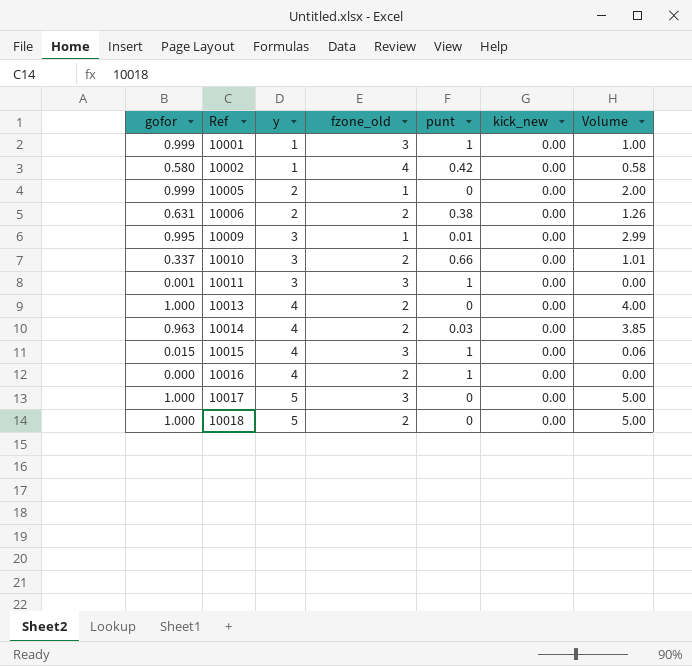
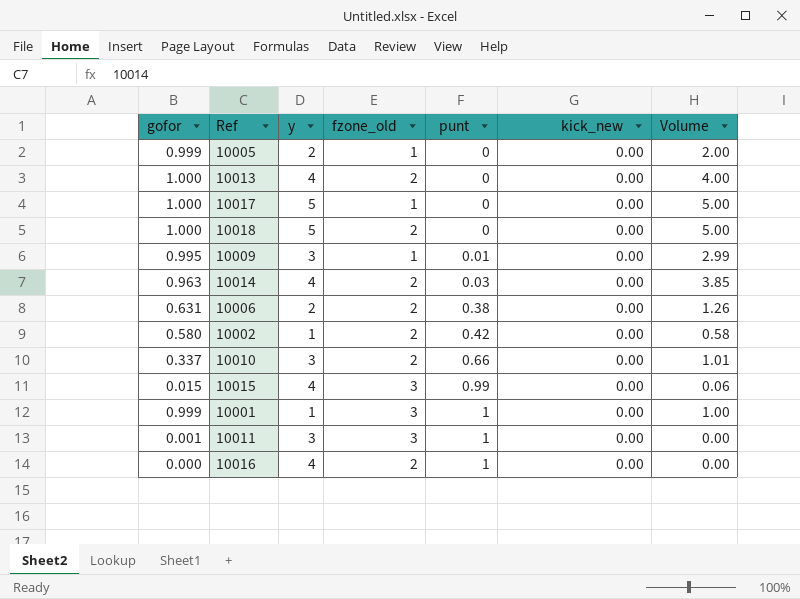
row order: Ref ascending -> punt ascending
10017 | fzone_old: 3 -> 1
10002 | fzone_old: 4 -> 2
10015 | punt: 1 -> 0.99

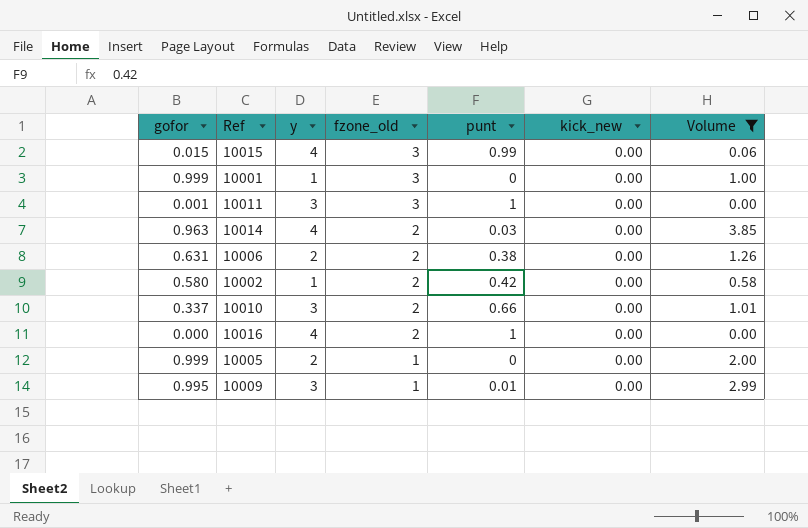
filter: none -> Volume <= 3.85
row order: punt ascending -> fzone_old descending
10001 | punt: 1 -> 0

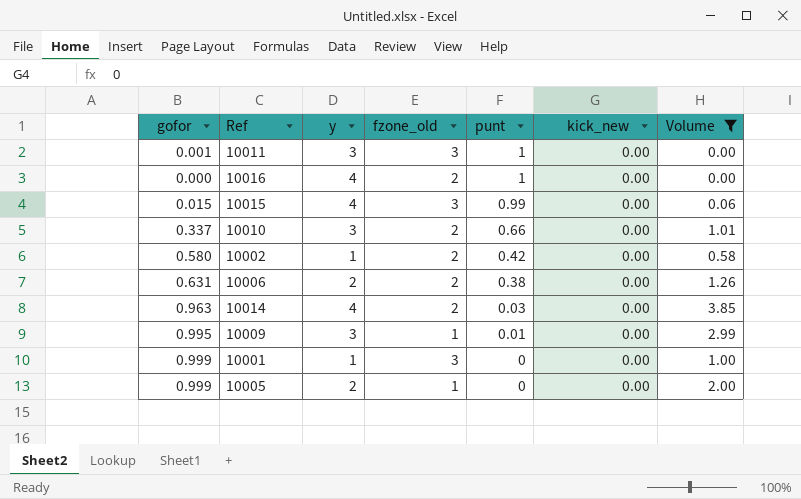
row order: fzone_old descending -> punt descending

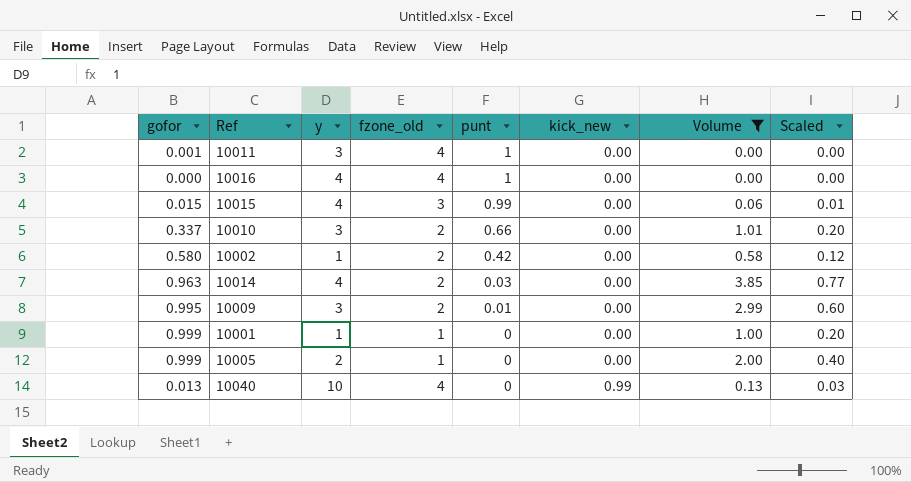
column Scaled | formula: none -> [Volume] * 0.2
row 10006: 0.631 | 2 | 2 | 0.38 | 0.00 | 1.26 -> none
10011 | fzone_old: 3 -> 4
10016 | fzone_old: 2 -> 4
10009 | fzone_old: 1 -> 2
10001 | fzone_old: 3 -> 1
row 10040: none -> 0.013 | 10 | 4 | 0 | 0.99 | 0.13 | 0.03

